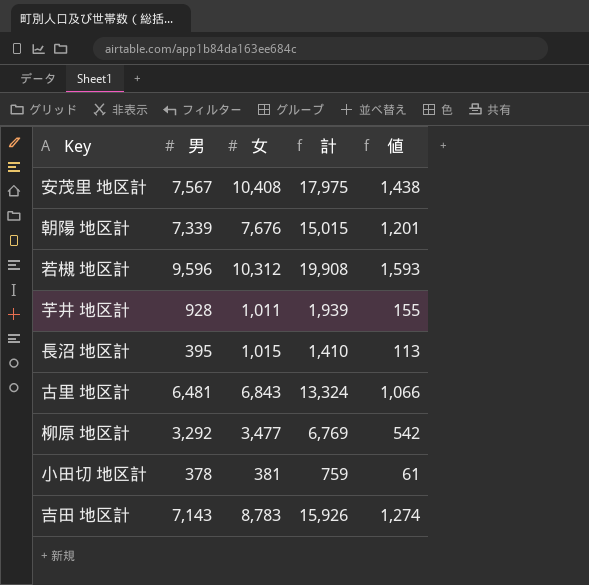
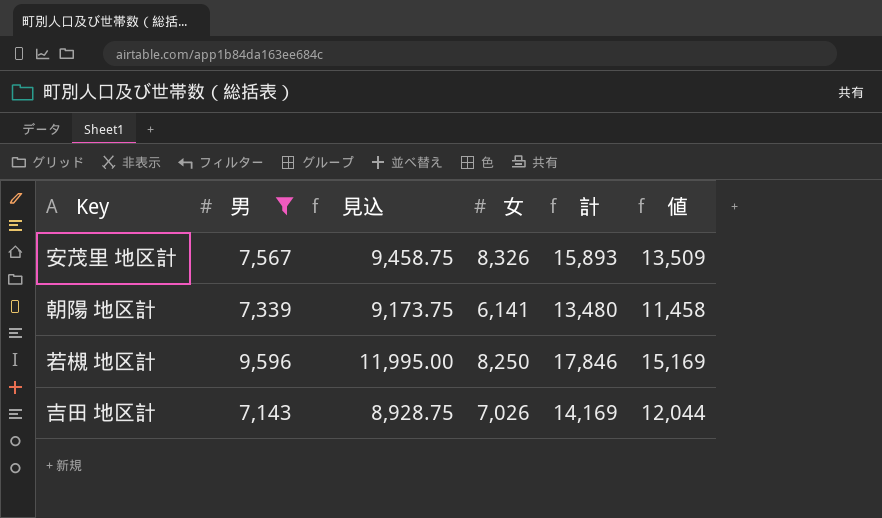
filter: none -> 男 >= 7,143
column 見込 | formula: none -> [男] * 1.25
column 値 | formula: [計] * 0.08 -> [計] * 0.85
安茂里 地区計 | 女: 10,408 -> 8,326
安茂里 地区計 | 計: 17,975 -> 15,893
朝陽 地区計 | 女: 7,676 -> 6,141
朝陽 地区計 | 計: 15,015 -> 13,480
若槻 地区計 | 女: 10,312 -> 8,250
若槻 地区計 | 計: 19,908 -> 17,846
吉田 地区計 | 女: 8,783 -> 7,026
吉田 地区計 | 計: 15,926 -> 14,169

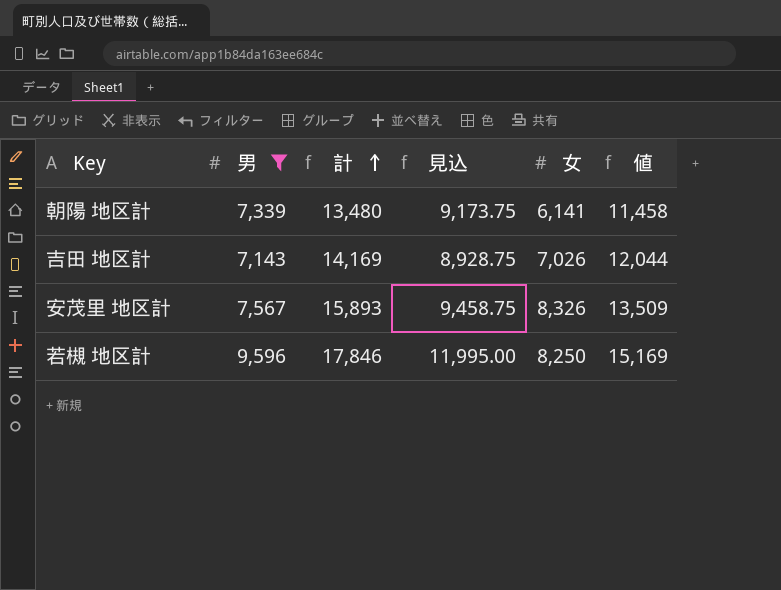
row order: none -> 計 ascending
column 計 | position: 5 -> 3

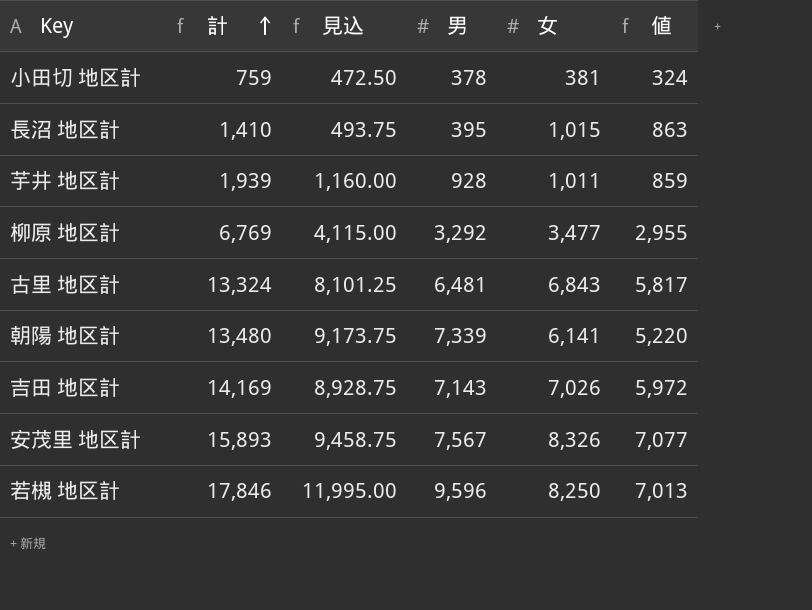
filter: 男 >= 7,143 -> none
column 男 | position: 2 -> 4
column 値 | formula: [計] * 0.85 -> [女] * 0.85

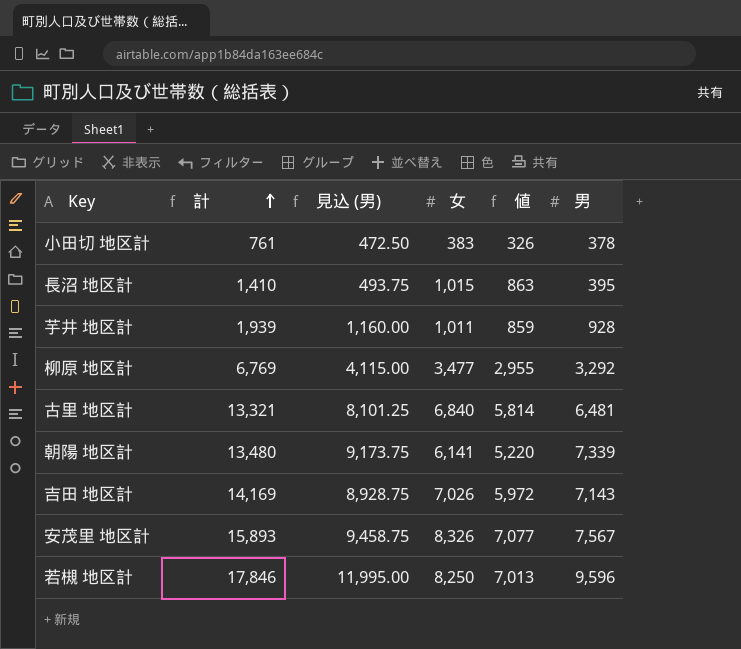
column name: 見込 -> 見込 (男)
column 男 | position: 4 -> 6
小田切 地区計 | 計: 759 -> 761
小田切 地区計 | 女: 381 -> 383
小田切 地区計 | 値: 324 -> 326
古里 地区計 | 計: 13,324 -> 13,321
古里 地区計 | 女: 6,843 -> 6,840
古里 地区計 | 値: 5,817 -> 5,814

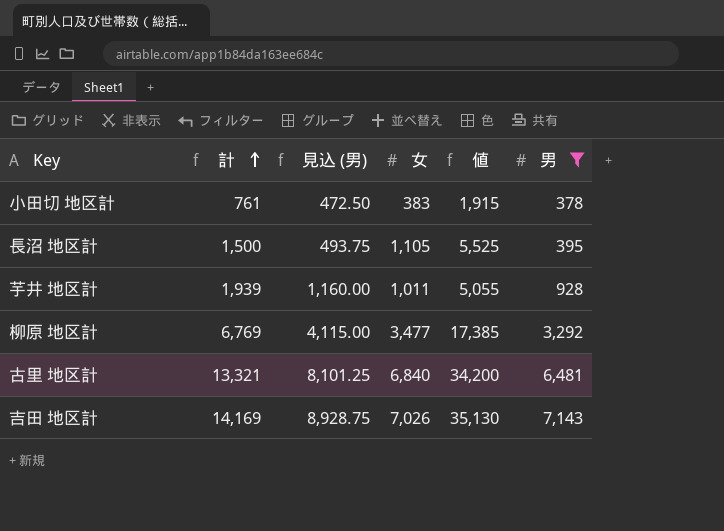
filter: none -> 男 <= 7,143
column 値 | formula: [女] * 0.85 -> [女] * 5
長沼 地区計 | 計: 1,410 -> 1,500
長沼 地区計 | 女: 1,015 -> 1,105

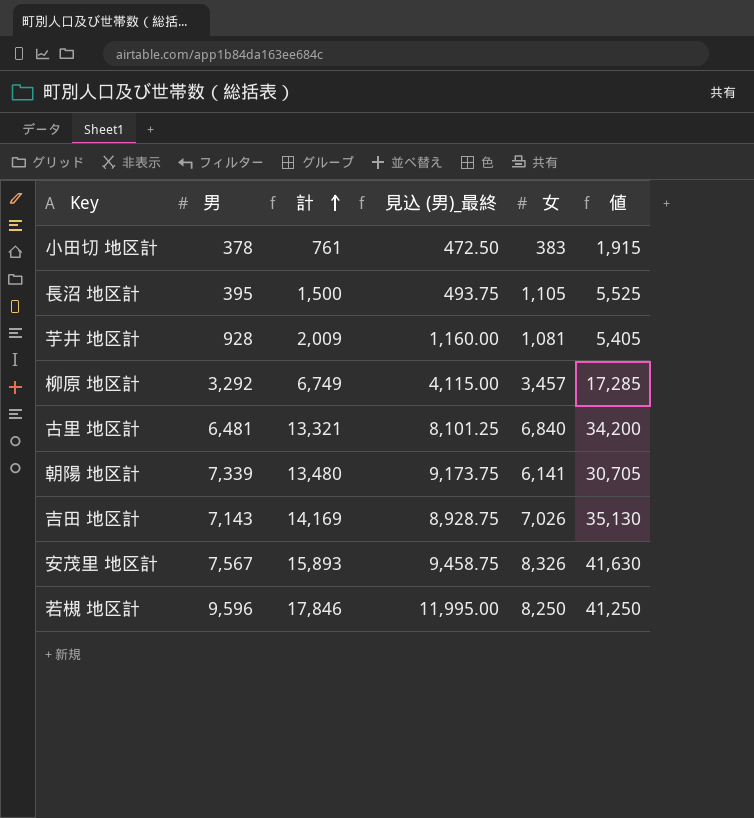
filter: 男 <= 7,143 -> none
column 男 | position: 6 -> 2
column name: 見込 (男) -> 見込 (男)_最終
芋井 地区計 | 計: 1,939 -> 2,009
芋井 地区計 | 女: 1,011 -> 1,081
芋井 地区計 | 値: 5,055 -> 5,405
柳原 地区計 | 計: 6,769 -> 6,749
柳原 地区計 | 女: 3,477 -> 3,457
柳原 地区計 | 値: 17,385 -> 17,285

